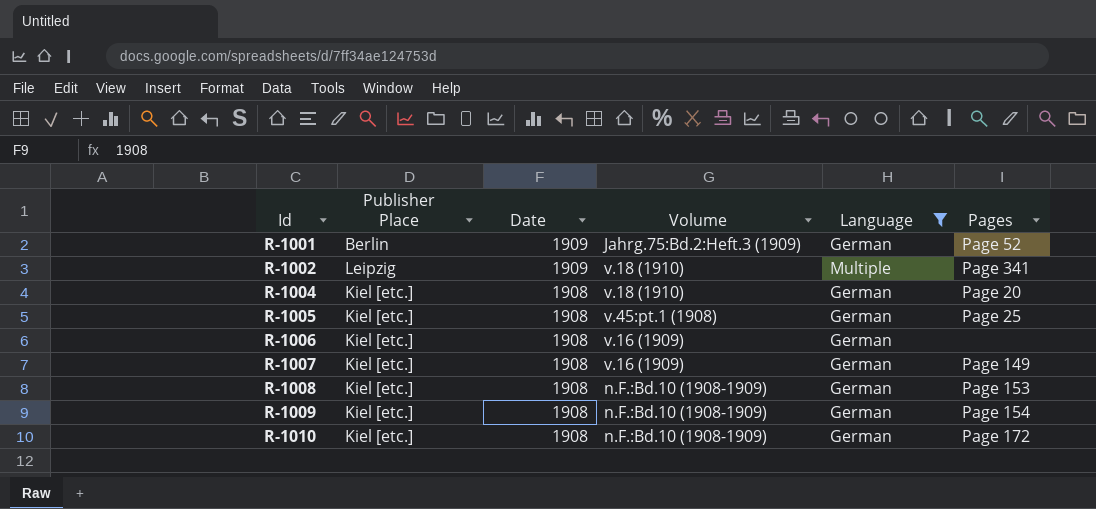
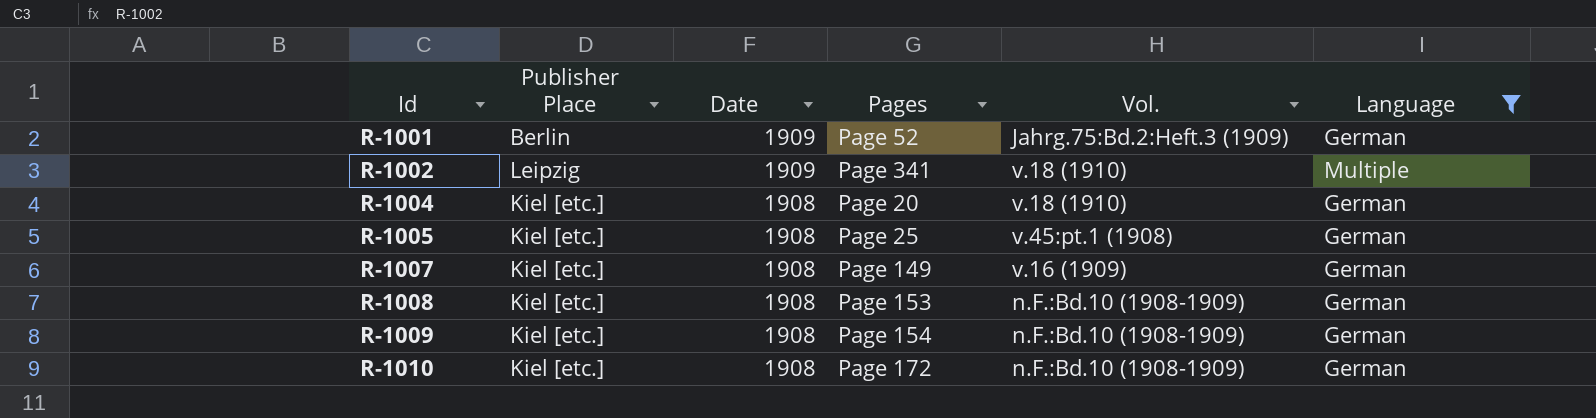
column Pages | position: 6 -> 4
column name: Volume -> Vol.
row R-1006: Kiel [etc.] | 1908 | v.16 (1909) | German | none -> none

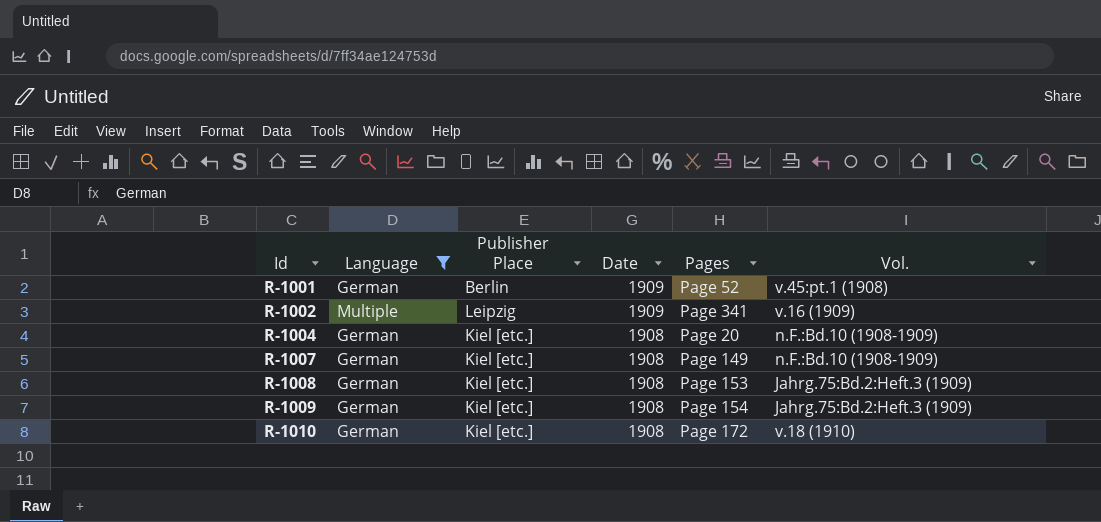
column Language | position: 6 -> 2
row R-1005: Kiel [etc.] | 1908 | Page 25 | v.45:pt.1 (1908) | German -> none
R-1001 | Vol.: Jahrg.75:Bd.2:Heft.3 (1909) -> v.45:pt.1 (1908)
R-1002 | Vol.: v.18 (1910) -> v.16 (1909)
R-1004 | Vol.: v.18 (1910) -> n.F.:Bd.10 (1908-1909)
R-1007 | Vol.: v.16 (1909) -> n.F.:Bd.10 (1908-1909)
R-1008 | Vol.: n.F.:Bd.10 (1908-1909) -> Jahrg.75:Bd.2:Heft.3 (1909)
R-1009 | Vol.: n.F.:Bd.10 (1908-1909) -> Jahrg.75:Bd.2:Heft.3 (1909)
R-1010 | Vol.: n.F.:Bd.10 (1908-1909) -> v.18 (1910)

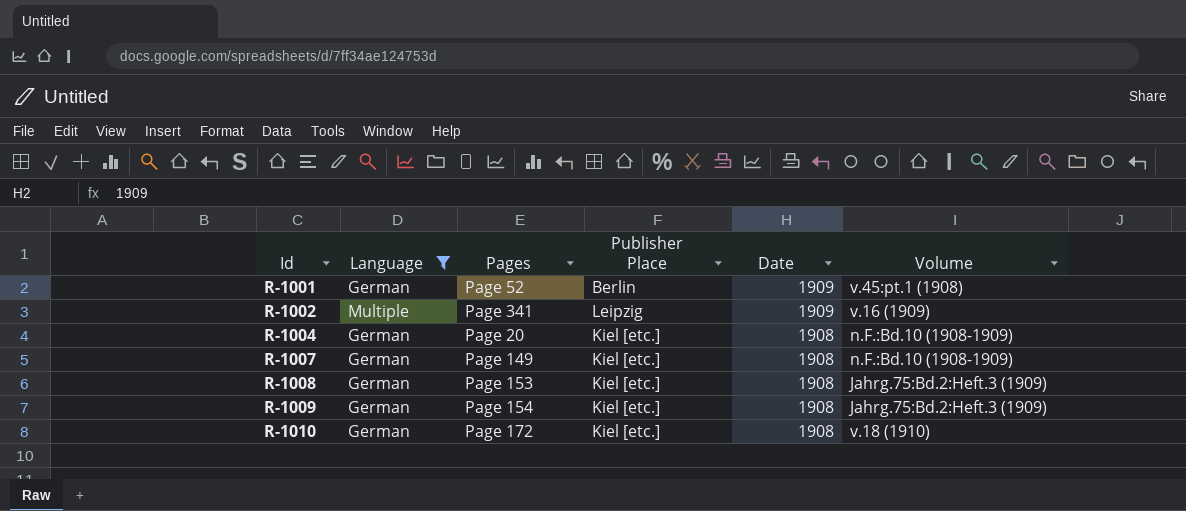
column Pages | position: 5 -> 3
column name: Vol. -> Volume

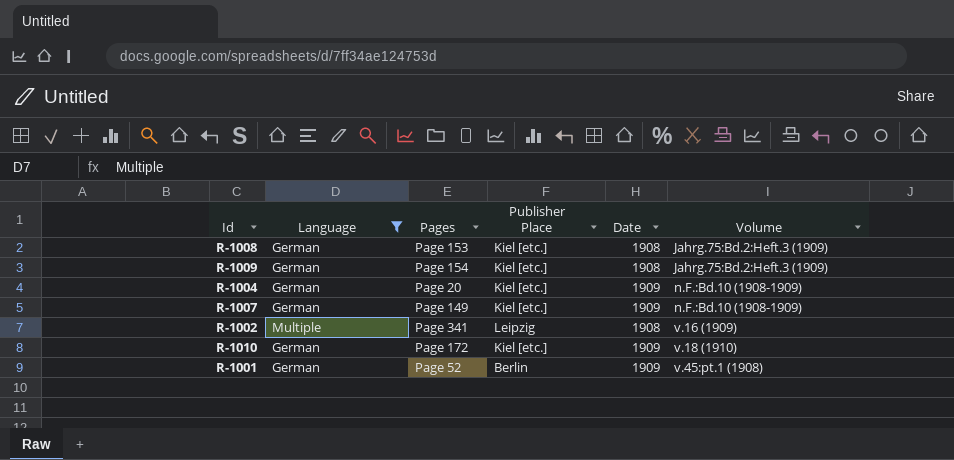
row order: Id ascending -> Volume ascending
R-1004 | Date: 1908 -> 1909
R-1007 | Date: 1908 -> 1909
R-1002 | Date: 1909 -> 1908
R-1010 | Date: 1908 -> 1909

